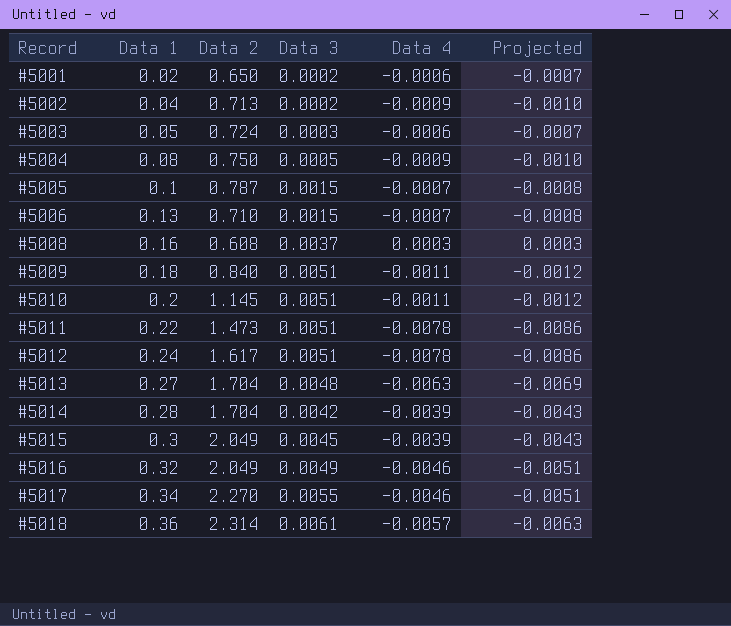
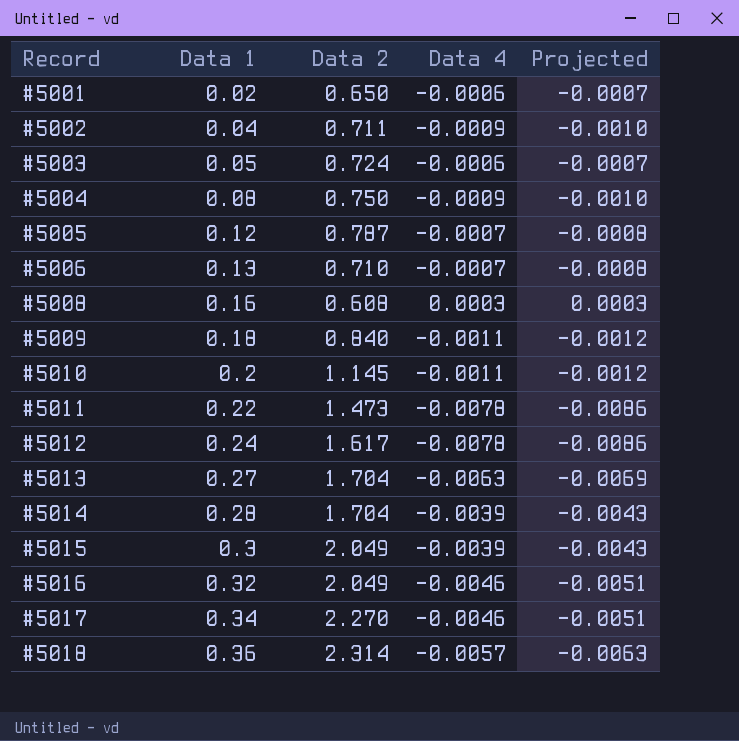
column Data 3 | position: 4 -> none
#5002 | Data 2: 0.713 -> 0.711
#5005 | Data 1: 0.1 -> 0.12

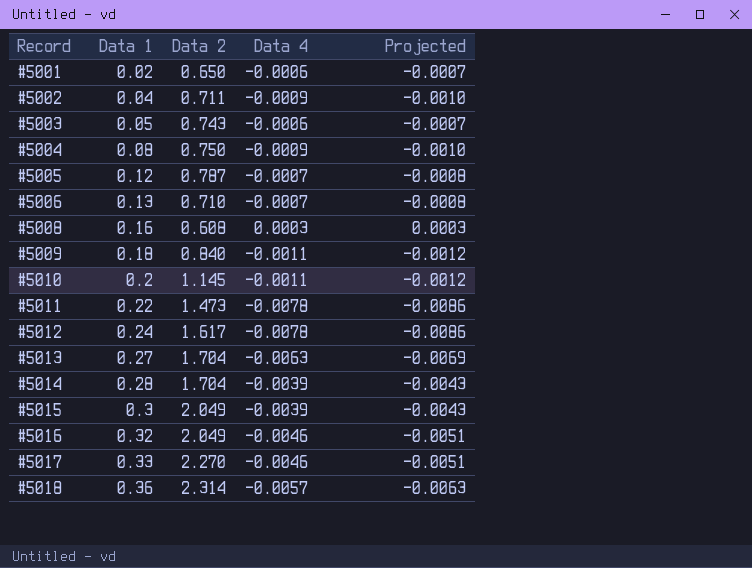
#5003 | Data 2: 0.724 -> 0.743
#5017 | Data 1: 0.34 -> 0.33

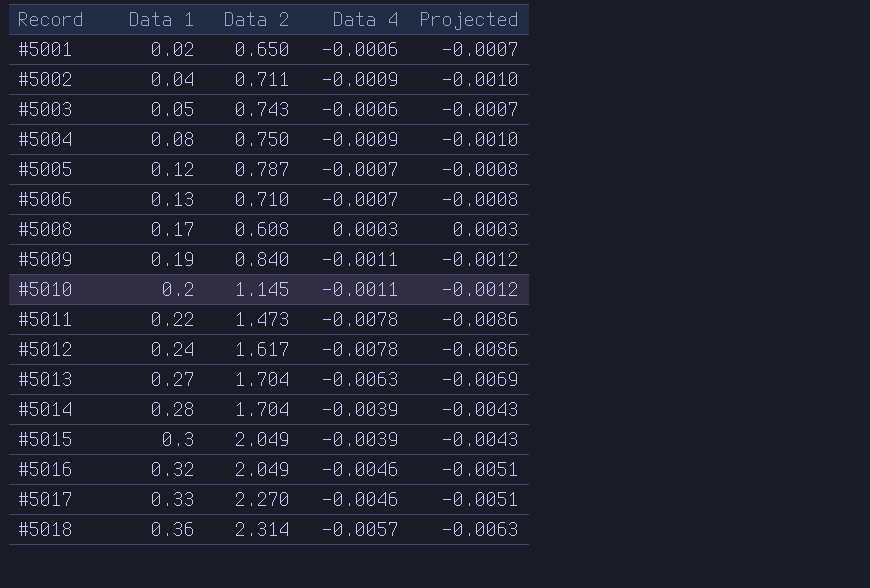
#5008 | Data 1: 0.16 -> 0.17
#5009 | Data 1: 0.18 -> 0.19

